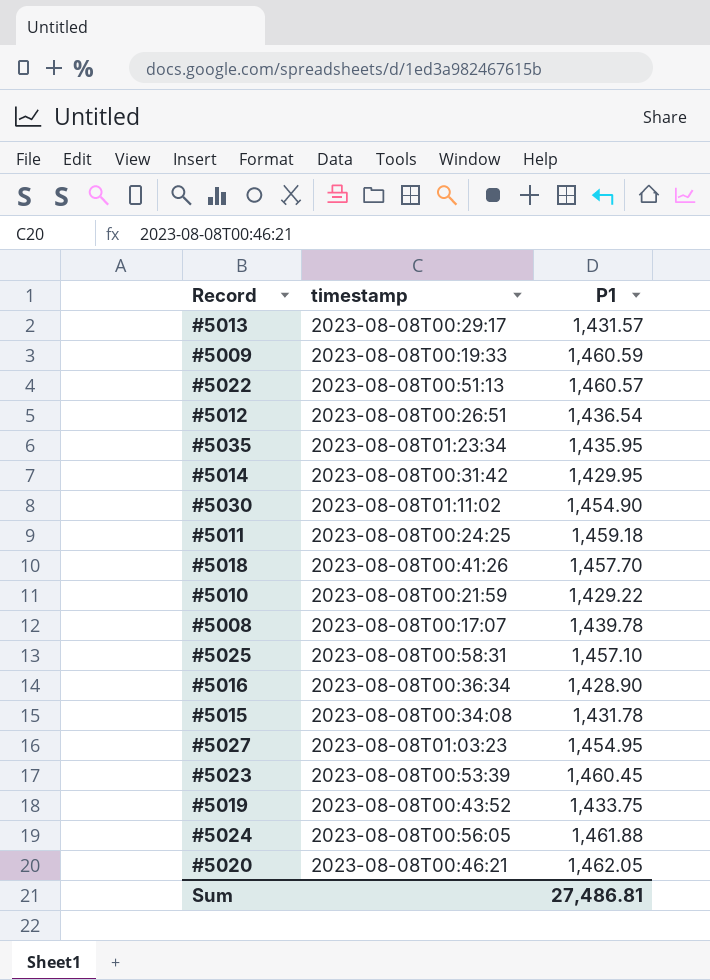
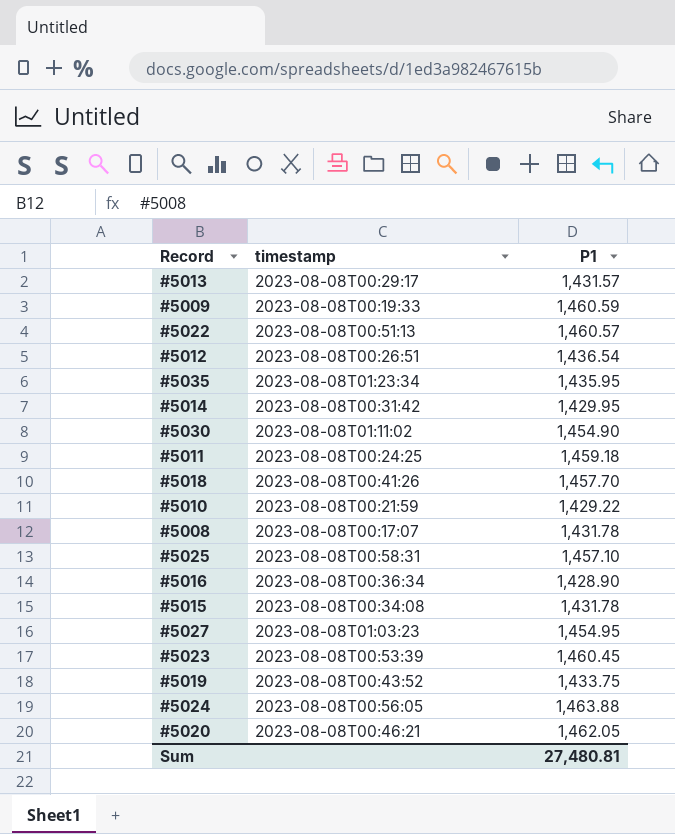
#5008 | P1: 1,439.78 -> 1,431.78
#5024 | P1: 1,461.88 -> 1,463.88
Sum | P1: 27,486.81 -> 27,480.81

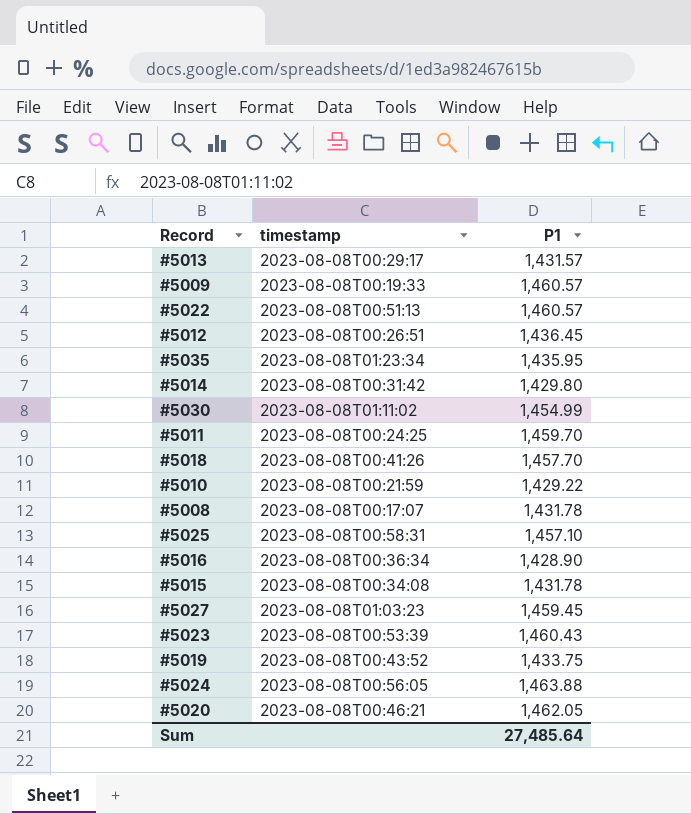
#5009 | P1: 1,460.59 -> 1,460.57
#5012 | P1: 1,436.54 -> 1,436.45
#5014 | P1: 1,429.95 -> 1,429.80
#5030 | P1: 1,454.90 -> 1,454.99
#5011 | P1: 1,459.18 -> 1,459.70
#5027 | P1: 1,454.95 -> 1,459.45
#5023 | P1: 1,460.45 -> 1,460.43
Sum | P1: 27,480.81 -> 27,485.64

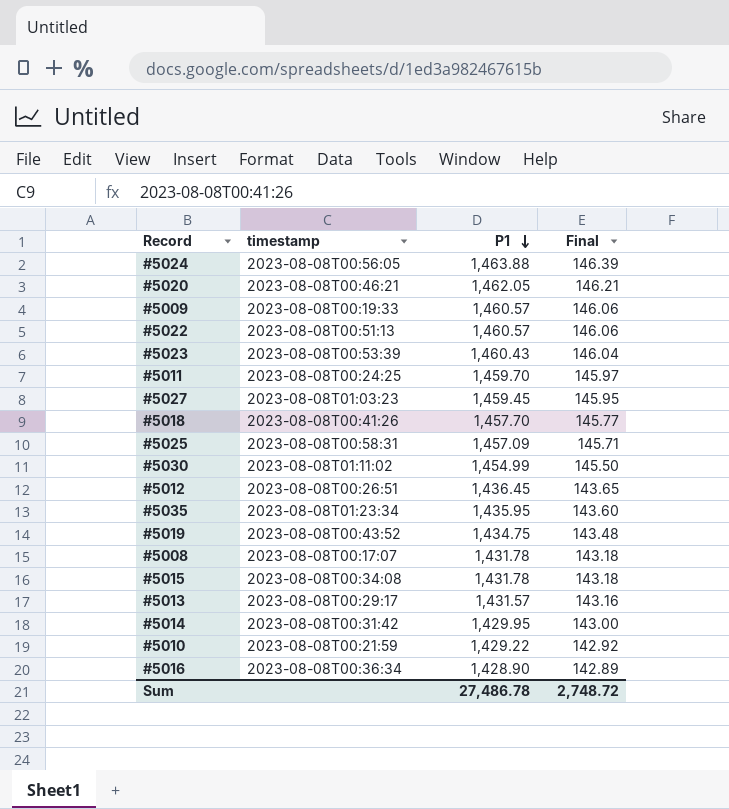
row order: none -> P1 descending
column Final | formula: none -> [P1] * 0.1
#5025 | P1: 1,457.10 -> 1,457.09
#5019 | P1: 1,433.75 -> 1,434.75
#5014 | P1: 1,429.80 -> 1,429.95
Sum | P1: 27,485.64 -> 27,486.78

